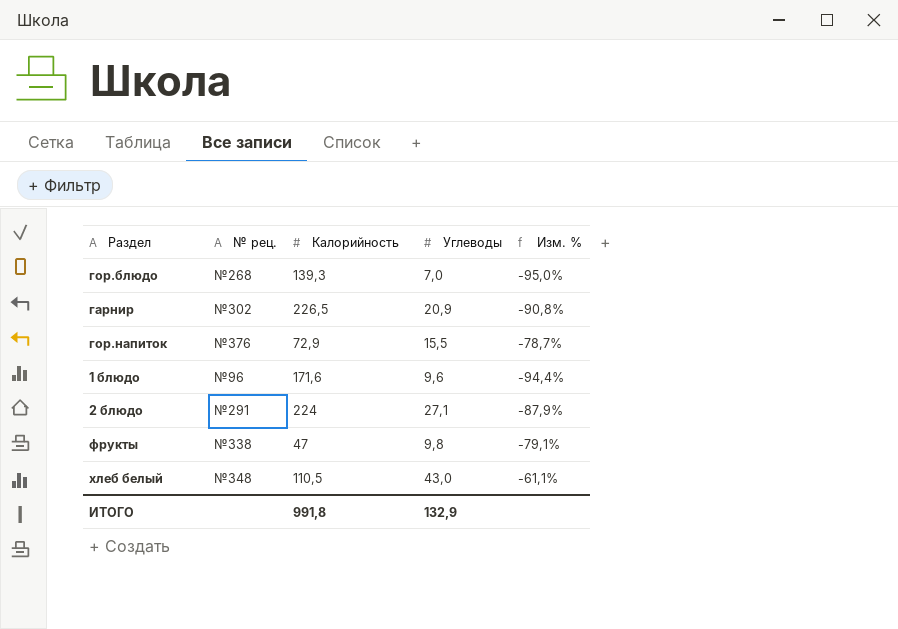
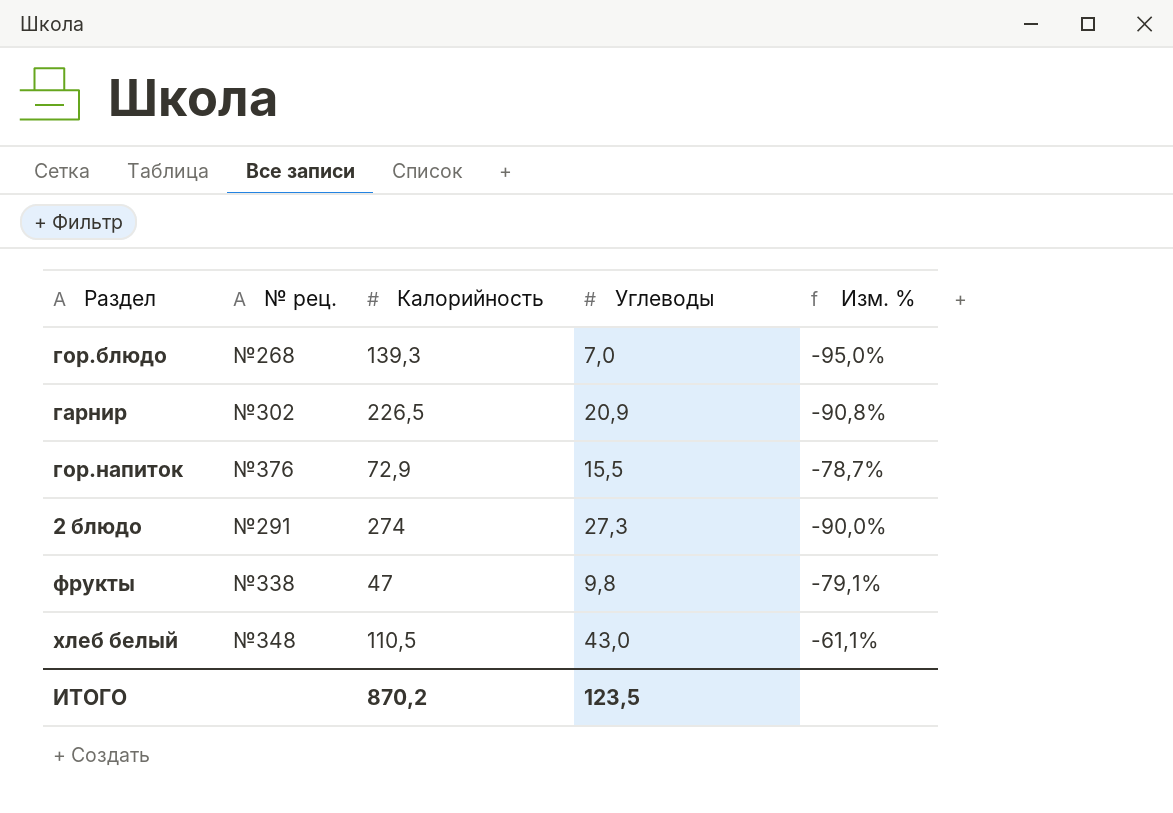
row 1 блюдо: №96 | 171,6 | 9,6 | -94,4% -> none
2 блюдо | Калорийность: 224 -> 274
2 блюдо | Углеводы: 27,1 -> 27,3
2 блюдо | Изм. %: -87,9% -> -90,0%
ИТОГО | Калорийность: 991,8 -> 870,2
ИТОГО | Углеводы: 132,9 -> 123,5

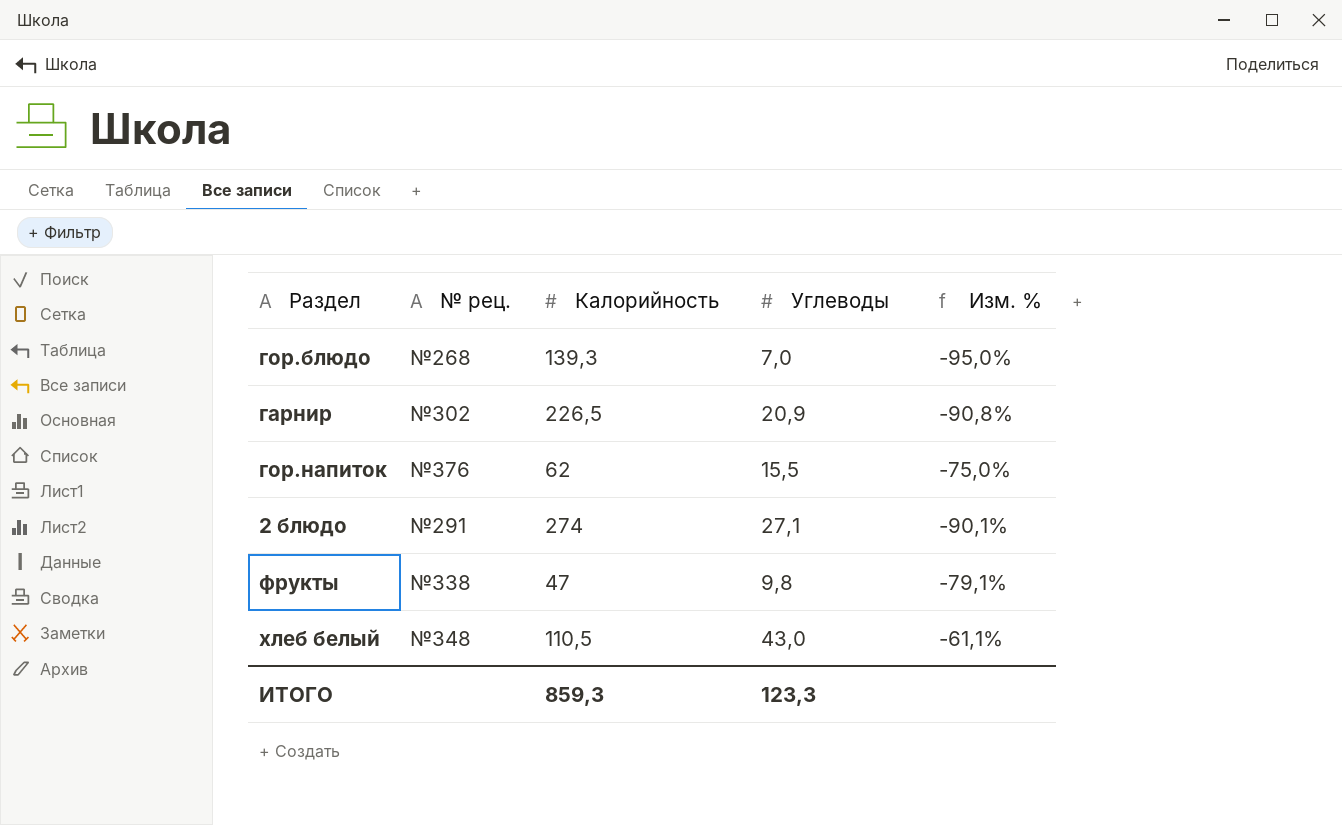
гор.напиток | Калорийность: 72,9 -> 62
гор.напиток | Изм. %: -78,7% -> -75,0%
2 блюдо | Углеводы: 27,3 -> 27,1
2 блюдо | Изм. %: -90,0% -> -90,1%
ИТОГО | Калорийность: 870,2 -> 859,3
ИТОГО | Углеводы: 123,5 -> 123,3

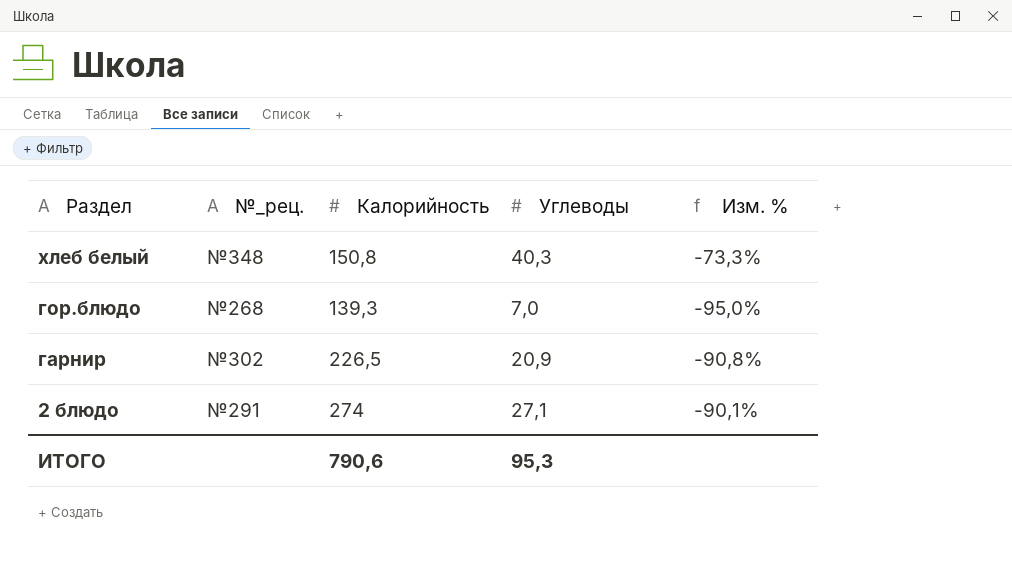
row order: none -> Раздел descending
column name: № рец. -> №_рец.
row гор.напиток: №376 | 62 | 15,5 | -75,0% -> none
row фрукты: №338 | 47 | 9,8 | -79,1% -> none
хлеб белый | Калорийность: 110,5 -> 150,8
хлеб белый | Углеводы: 43,0 -> 40,3
хлеб белый | Изм. %: -61,1% -> -73,3%
ИТОГО | Калорийность: 859,3 -> 790,6
ИТОГО | Углеводы: 123,3 -> 95,3

